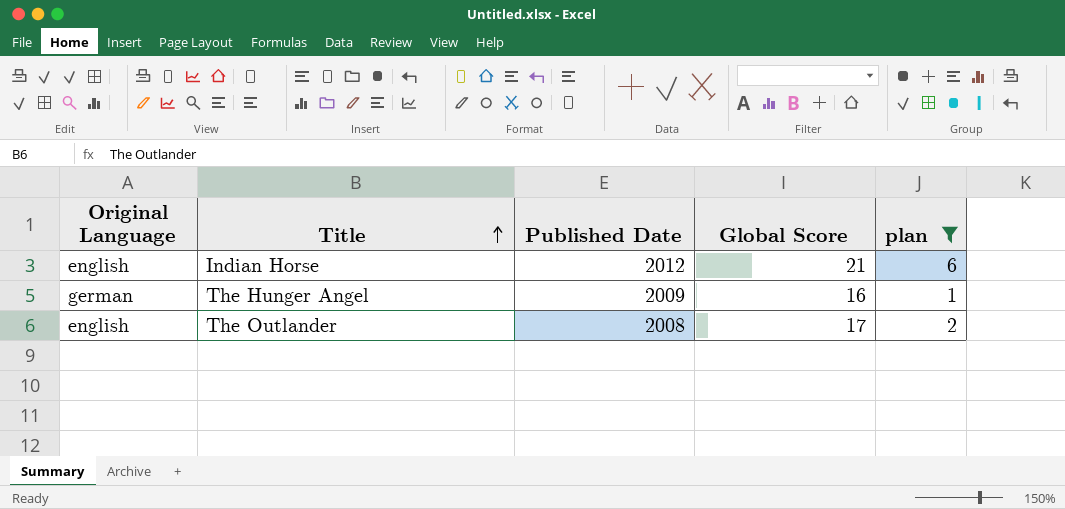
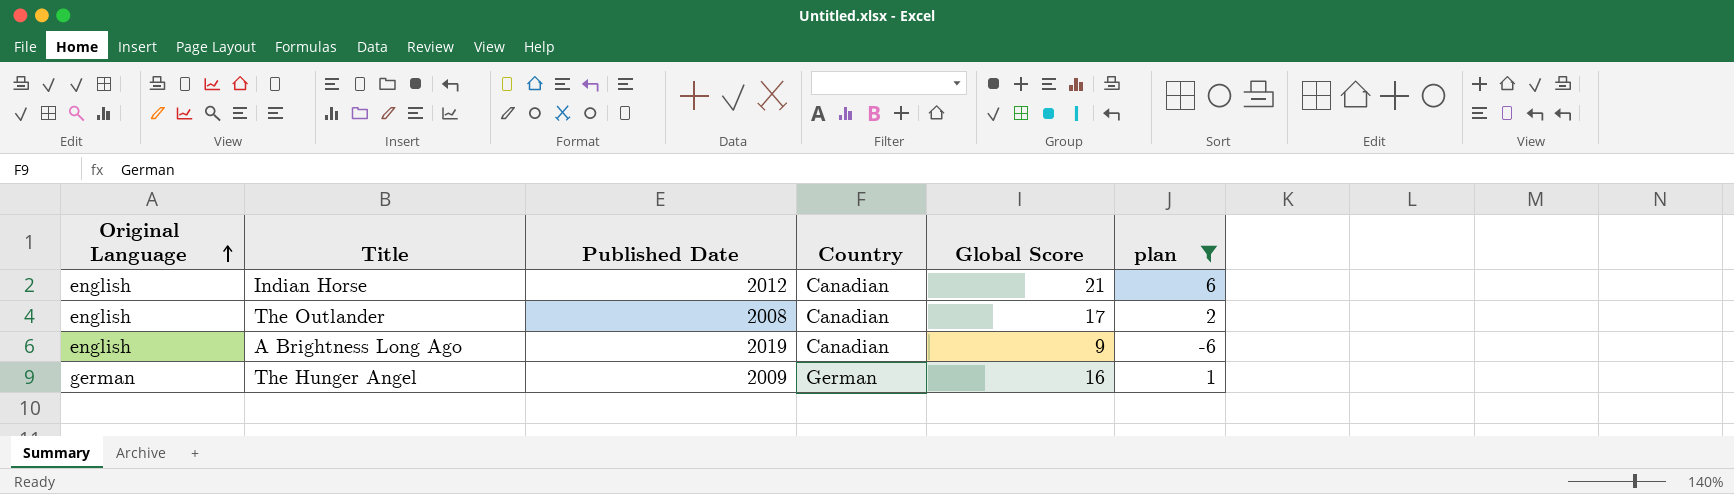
row order: Title ascending -> Original Language ascending
column Country | position: none -> 4
row A Brightness Long Ago: none -> english | 2019 | Canadian | 9 | -6

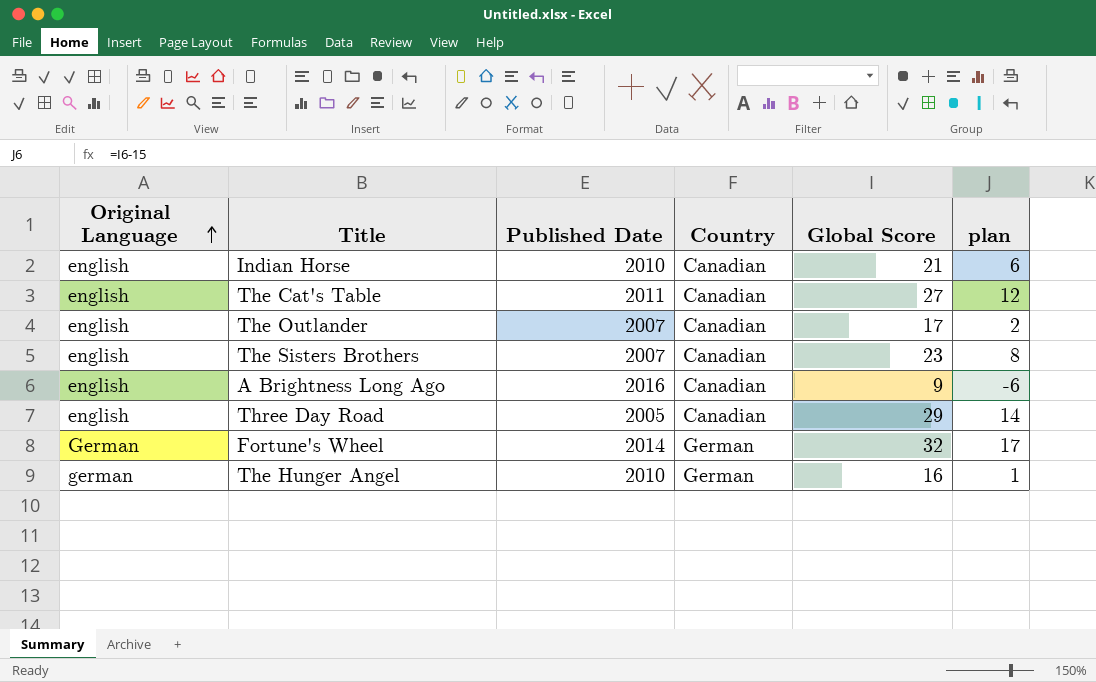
filter: plan <= 6 -> none
Indian Horse | Published Date: 2012 -> 2010
The Outlander | Published Date: 2008 -> 2007
A Brightness Long Ago | Published Date: 2019 -> 2016
The Hunger Angel | Published Date: 2009 -> 2010

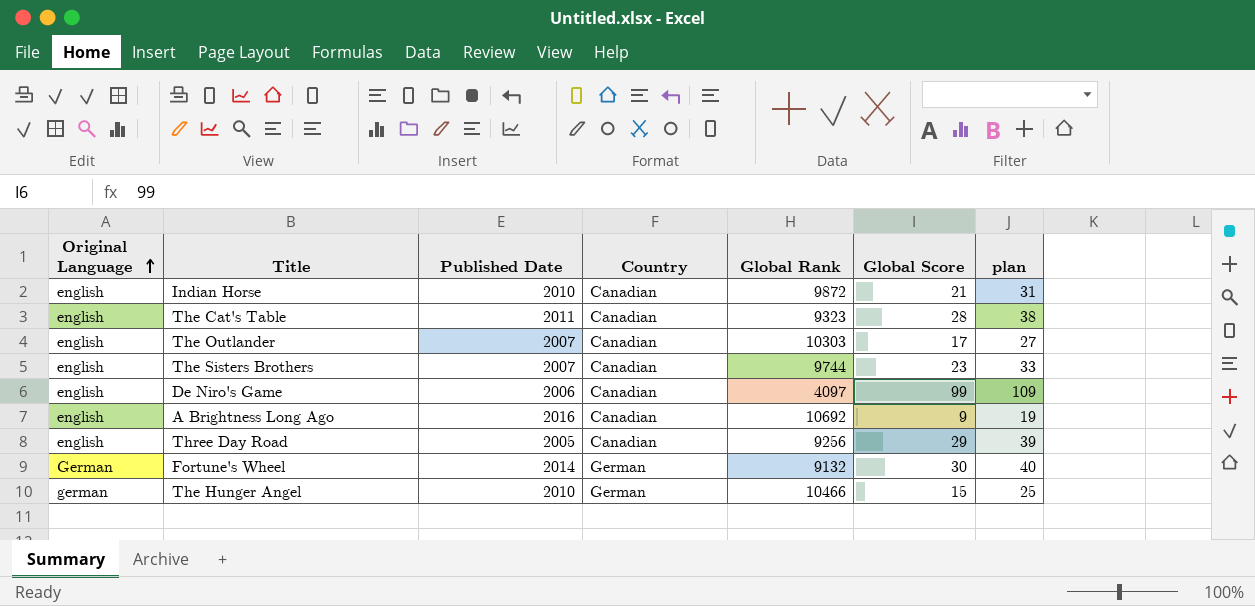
column Global Rank | position: none -> 5
column plan | formula: [Global Score] - 15 -> [Global Score] + 10
The Cat's Table | Global Score: 27 -> 28
row De Niro's Game: none -> english | 2006 | Canadian | 4097 | 99 | 109
Fortune's Wheel | Global Score: 32 -> 30
The Hunger Angel | Global Score: 16 -> 15

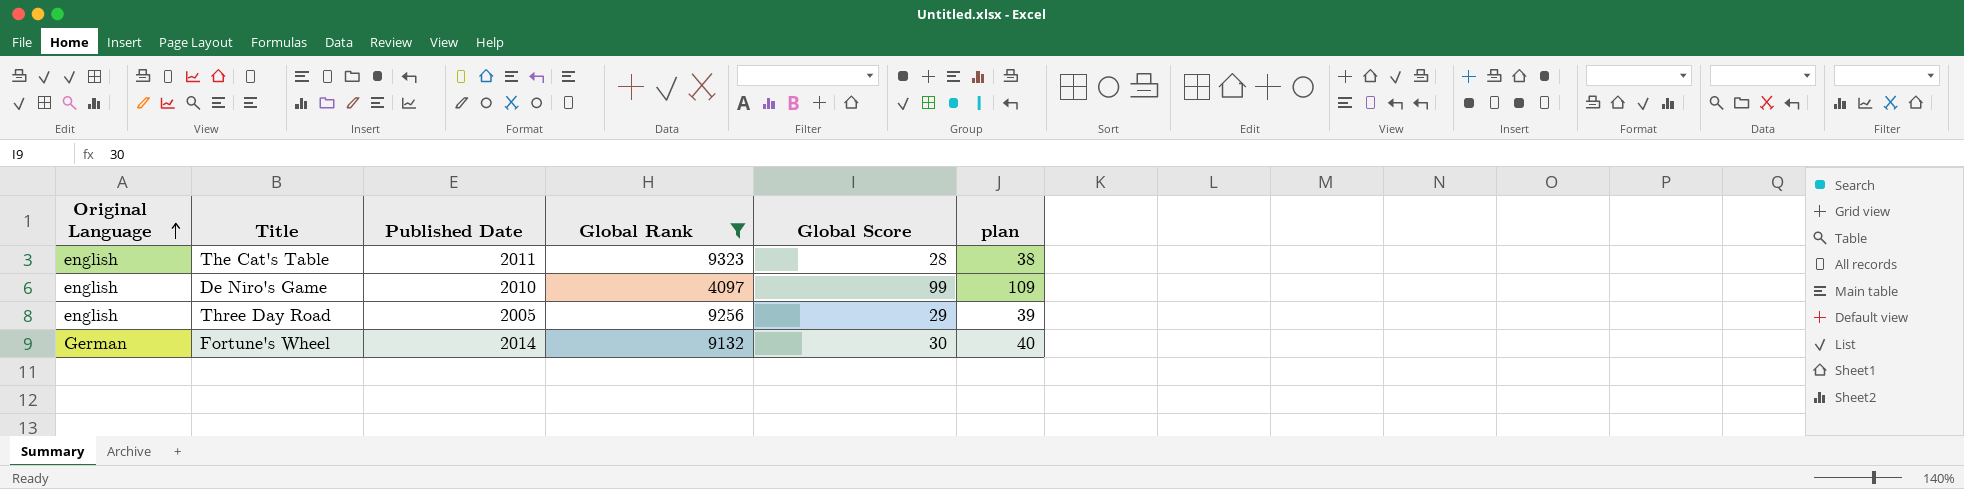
filter: none -> Global Rank <= 9323
column Country | position: 4 -> none
De Niro's Game | Published Date: 2006 -> 2010

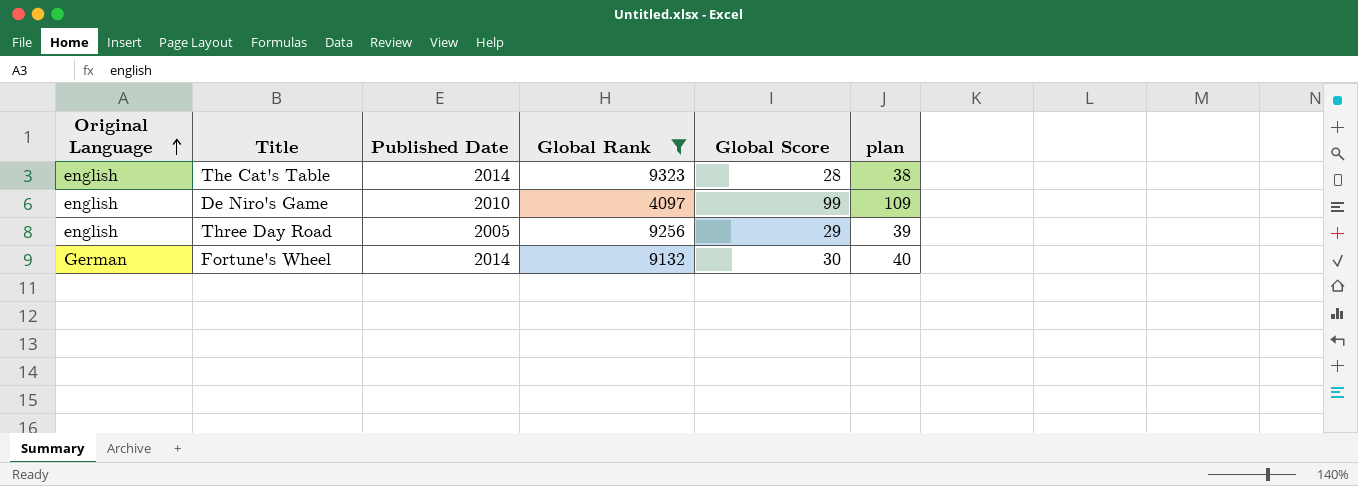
The Cat's Table | Published Date: 2011 -> 2014

